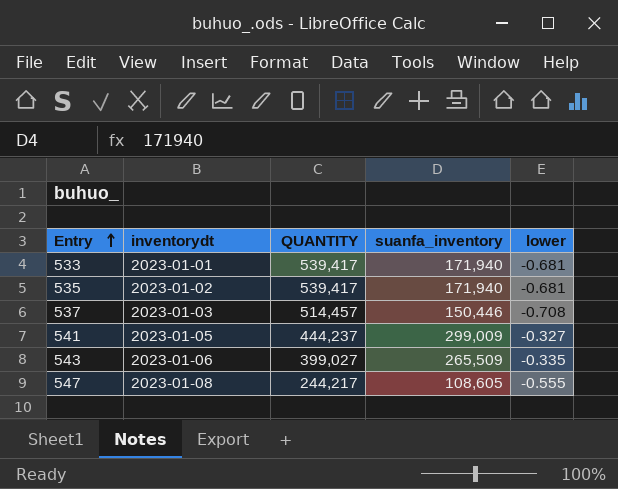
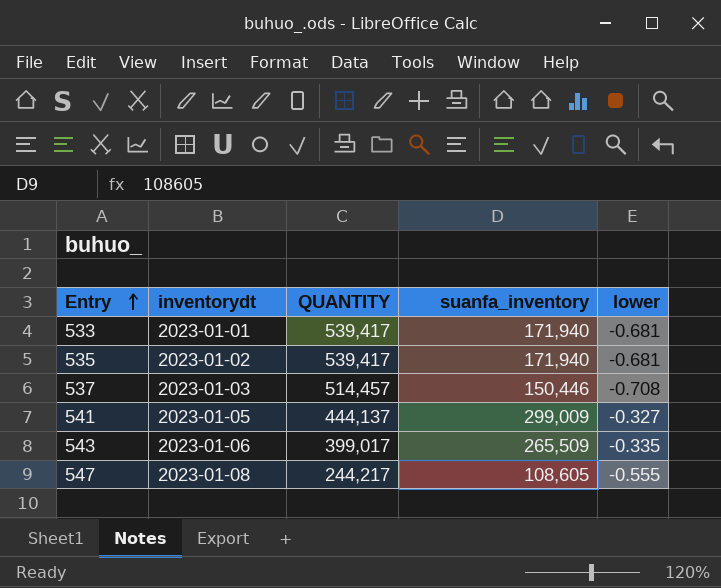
541 | QUANTITY: 444,237 -> 444,137
543 | QUANTITY: 399,027 -> 399,017

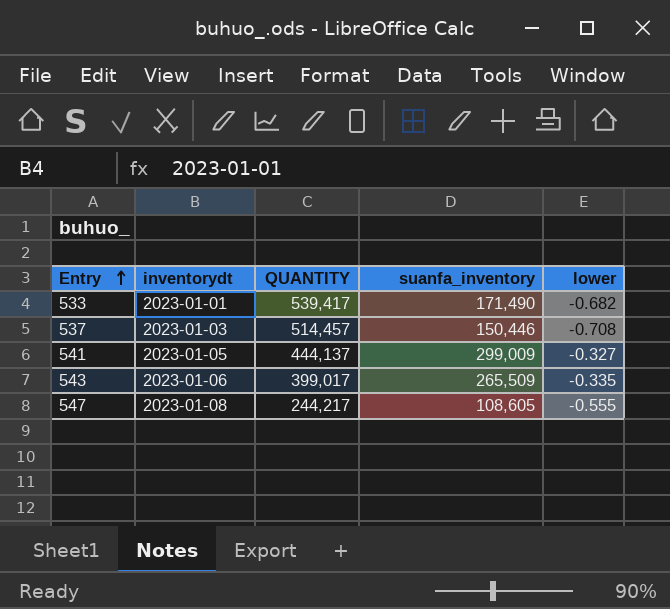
row 535: 2023-01-02 | 539,417 | 171,940 | -0.681 -> none
533 | suanfa_inventory: 171,940 -> 171,490
533 | lower: -0.681 -> -0.682

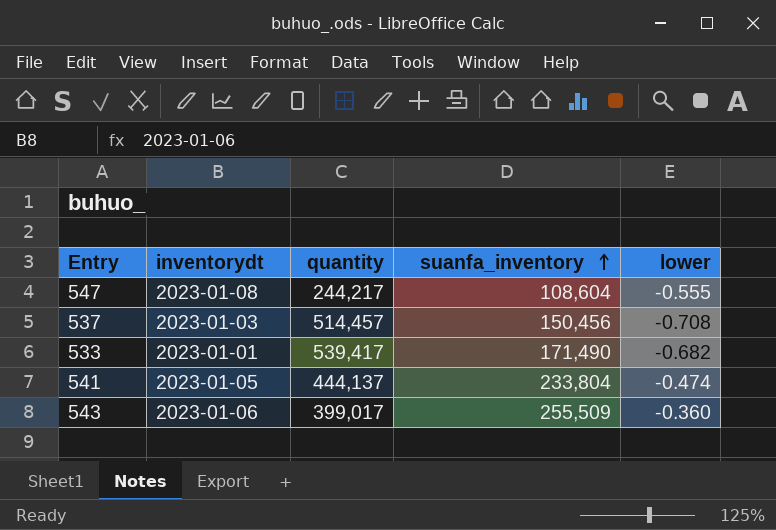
row order: Entry ascending -> suanfa_inventory ascending
column name: QUANTITY -> quantity
547 | suanfa_inventory: 108,605 -> 108,604
537 | suanfa_inventory: 150,446 -> 150,456
541 | suanfa_inventory: 299,009 -> 233,804
541 | lower: -0.327 -> -0.474
543 | suanfa_inventory: 265,509 -> 255,509
543 | lower: -0.335 -> -0.360

